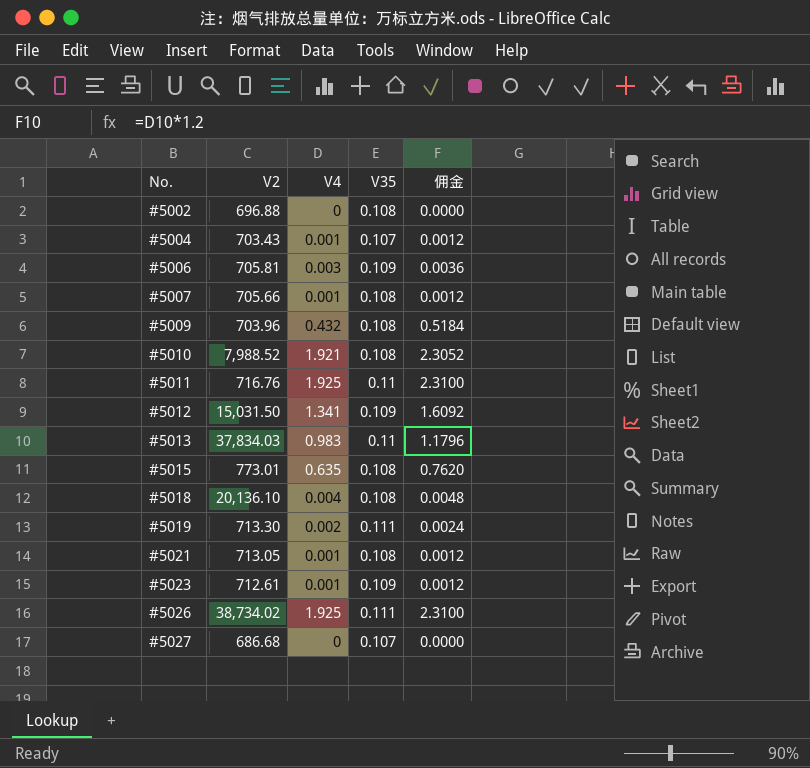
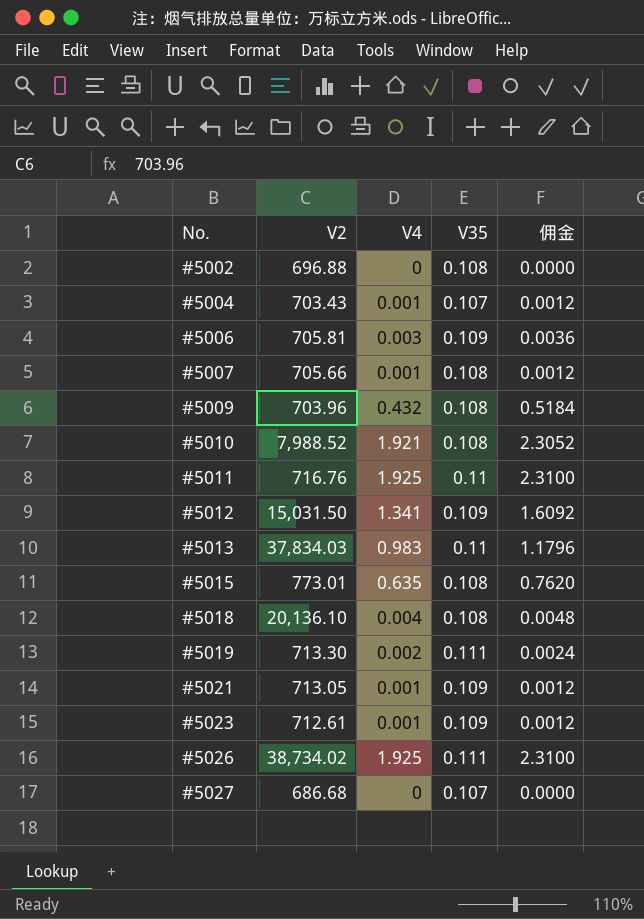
#5021 | V35: 0.108 -> 0.109

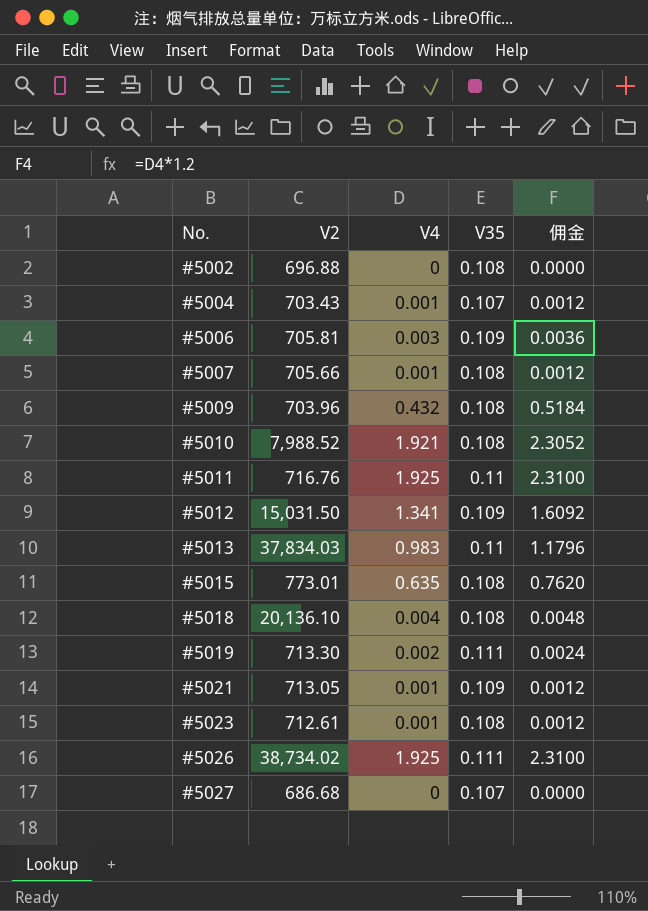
#5023 | V35: 0.109 -> 0.108

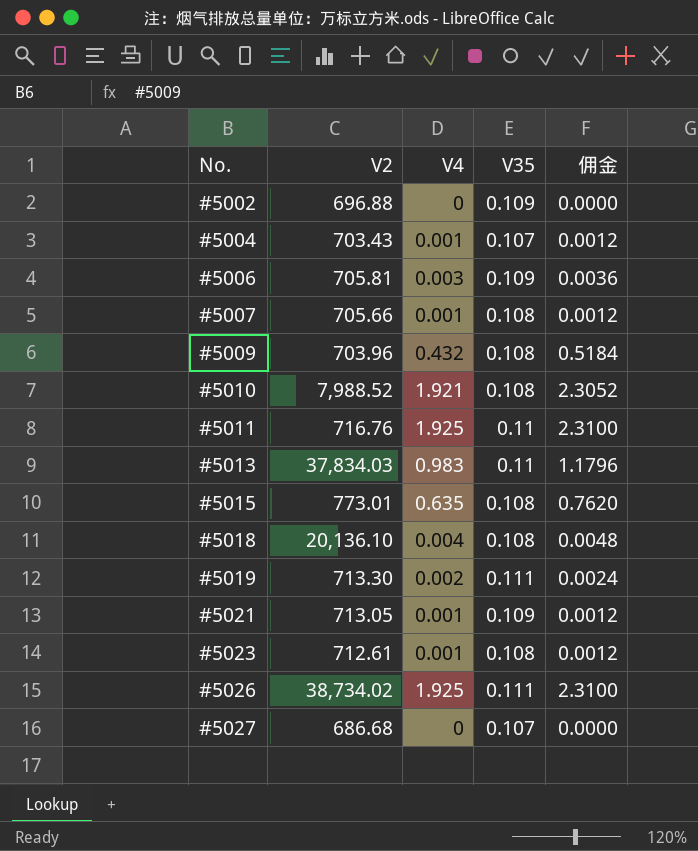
row #5012: 15,031.50 | 1.341 | 0.109 | 1.6092 -> none
#5002 | V35: 0.108 -> 0.109

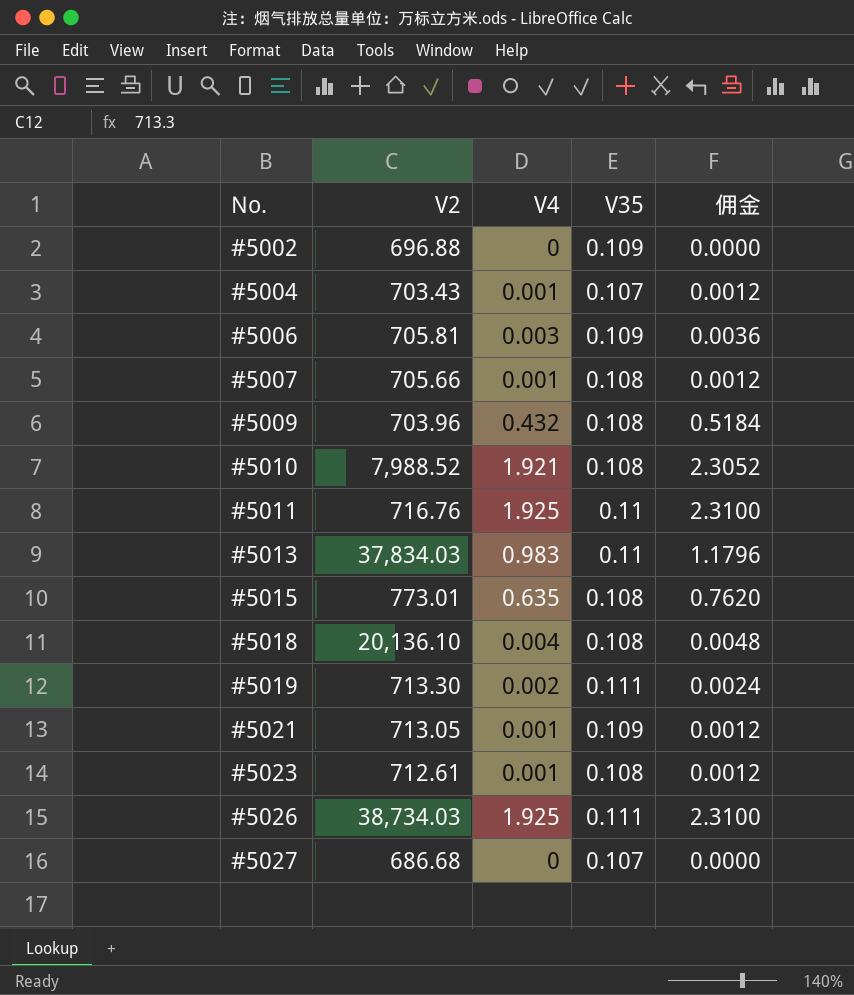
#5026 | V2: 38,734.02 -> 38,734.03

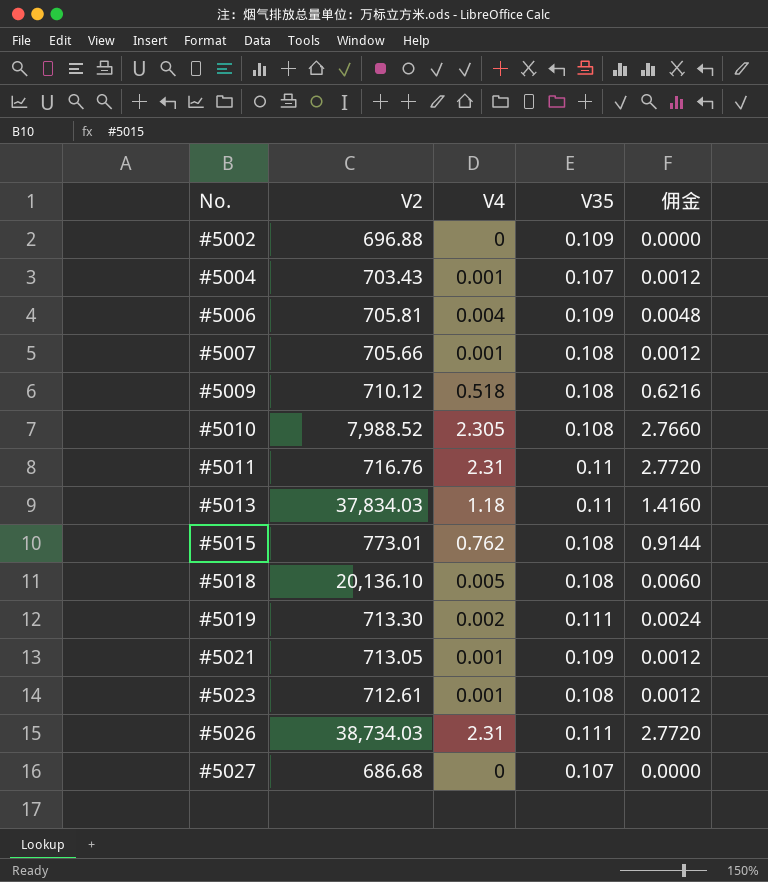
#5006 | V4: 0.003 -> 0.004
#5006 | 佣金: 0.0036 -> 0.0048
#5009 | V2: 703.96 -> 710.12
#5009 | V4: 0.432 -> 0.518
#5009 | 佣金: 0.5184 -> 0.6216
#5010 | V4: 1.921 -> 2.305
#5010 | 佣金: 2.3052 -> 2.7660
#5011 | V4: 1.925 -> 2.31
#5011 | 佣金: 2.3100 -> 2.7720
#5013 | V4: 0.983 -> 1.18
#5013 | 佣金: 1.1796 -> 1.4160
#5015 | V4: 0.635 -> 0.762
#5015 | 佣金: 0.7620 -> 0.9144
#5018 | V4: 0.004 -> 0.005
#5018 | 佣金: 0.0048 -> 0.0060
#5026 | V4: 1.925 -> 2.31
#5026 | 佣金: 2.3100 -> 2.7720

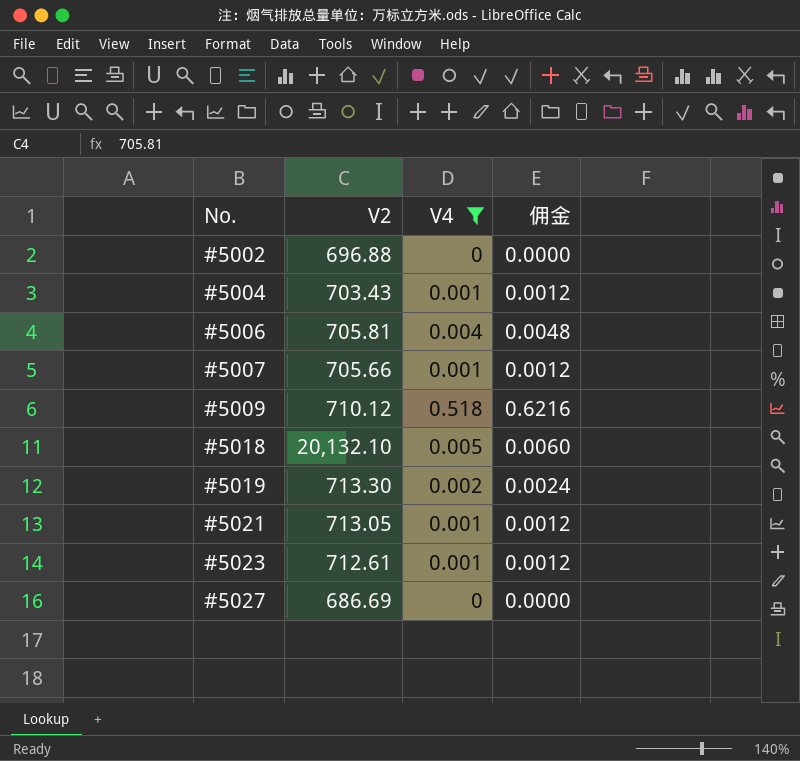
filter: none -> V4 <= 0.518
column V35 | position: 4 -> none
#5018 | V2: 20,136.10 -> 20,132.10
#5027 | V2: 686.68 -> 686.69

